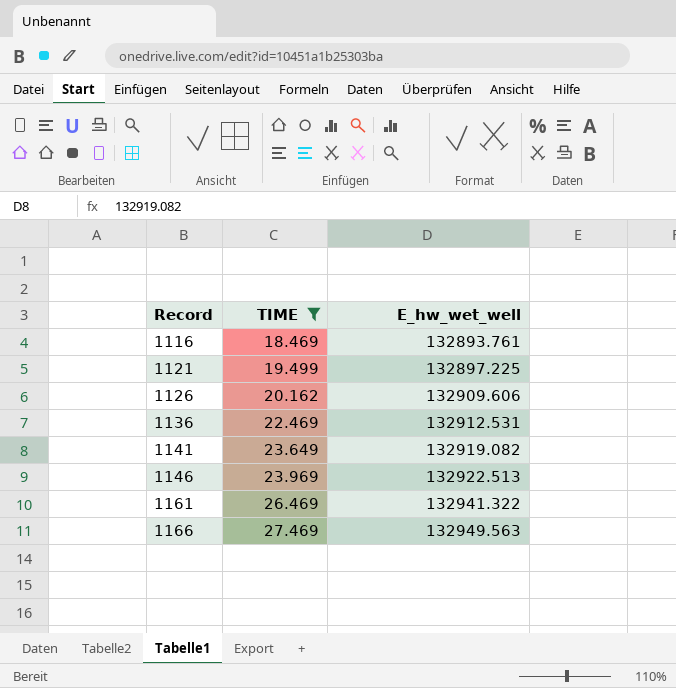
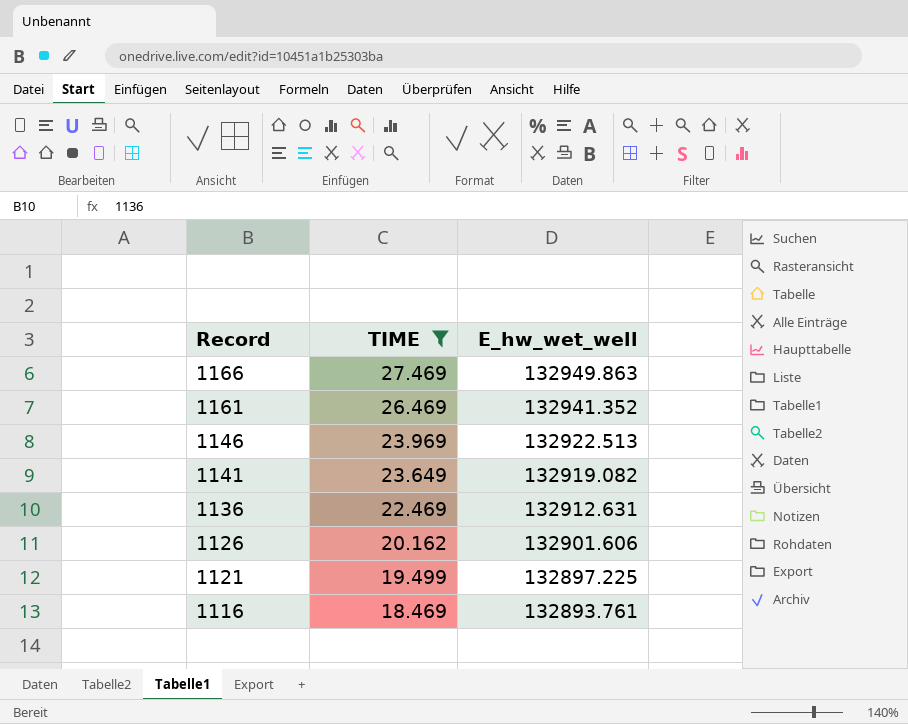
row order: Record ascending -> Record descending
1166 | E_hw_wet_well: 132949.563 -> 132949.863
1161 | E_hw_wet_well: 132941.322 -> 132941.352
1136 | E_hw_wet_well: 132912.531 -> 132912.631
1126 | E_hw_wet_well: 132909.606 -> 132901.606

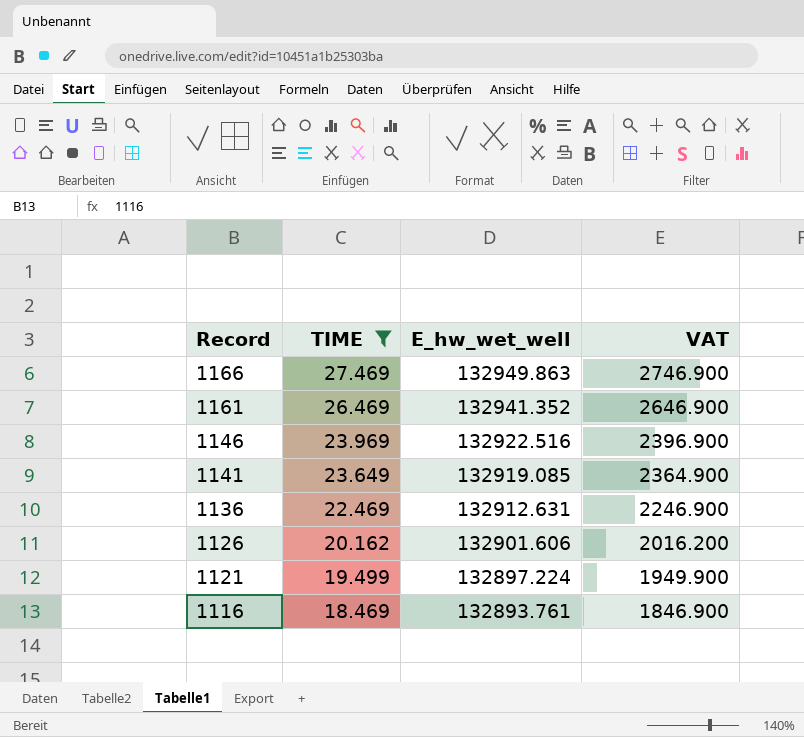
column VAT | formula: none -> [TIME] * 100
1146 | E_hw_wet_well: 132922.513 -> 132922.516
1141 | E_hw_wet_well: 132919.082 -> 132919.085
1121 | E_hw_wet_well: 132897.225 -> 132897.224

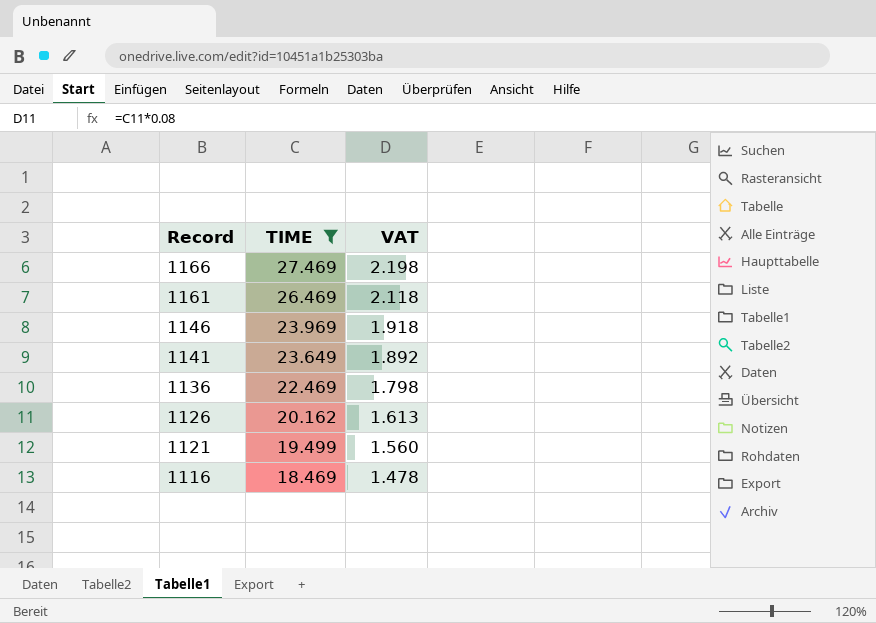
column E_hw_wet_well | position: 3 -> none
column VAT | formula: [TIME] * 100 -> [TIME] * 0.08

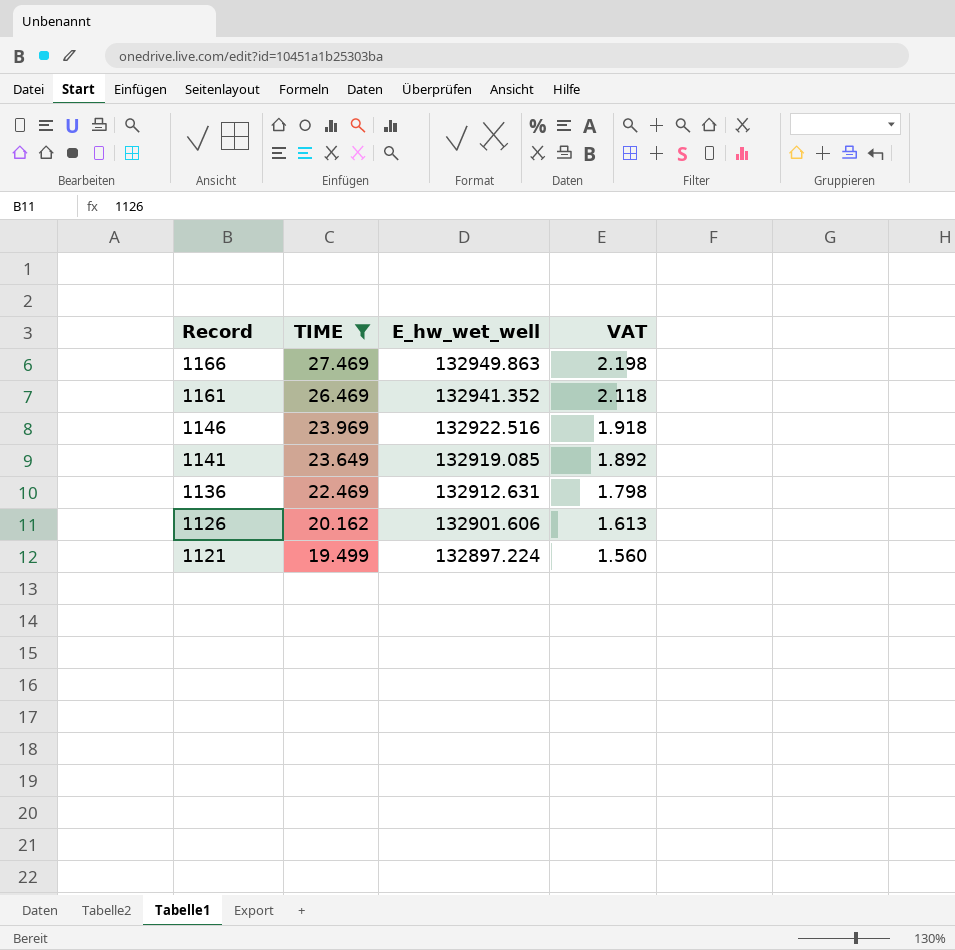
column E_hw_wet_well | position: none -> 3
row 1116: 18.469 | 1.478 -> none

